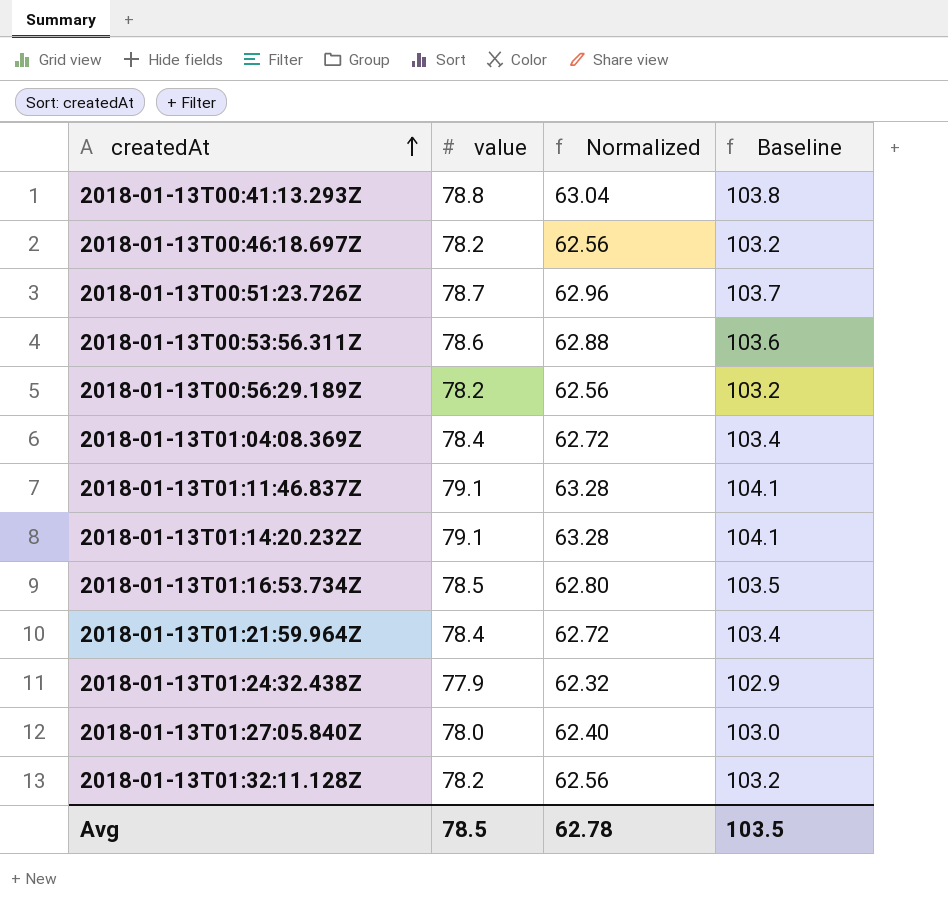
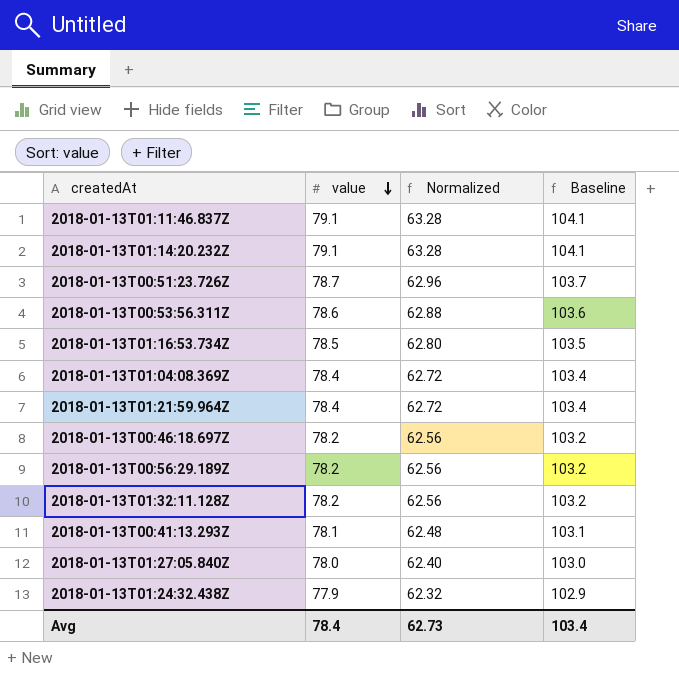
row order: createdAt ascending -> value descending
2018-01-13T00:41:13.293Z | value: 78.8 -> 78.1
2018-01-13T00:41:13.293Z | Normalized: 63.04 -> 62.48
2018-01-13T00:41:13.293Z | Baseline: 103.8 -> 103.1
Avg | value: 78.5 -> 78.4
Avg | Normalized: 62.78 -> 62.73
Avg | Baseline: 103.5 -> 103.4

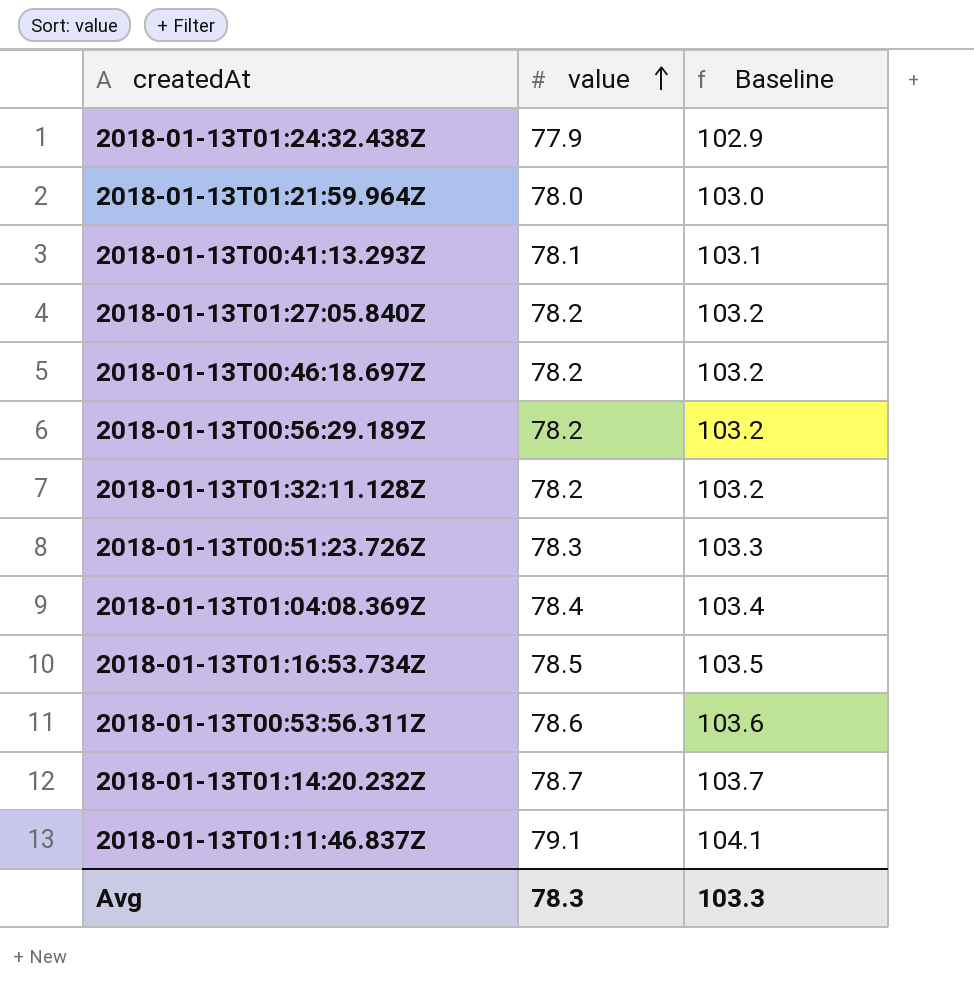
row order: value descending -> value ascending
column Normalized | formula: [value] * 0.8 -> none
2018-01-13T01:21:59.964Z | value: 78.4 -> 78.0
2018-01-13T01:21:59.964Z | Baseline: 103.4 -> 103.0
2018-01-13T01:27:05.840Z | value: 78.0 -> 78.2
2018-01-13T01:27:05.840Z | Baseline: 103.0 -> 103.2
2018-01-13T00:51:23.726Z | value: 78.7 -> 78.3
2018-01-13T00:51:23.726Z | Baseline: 103.7 -> 103.3
2018-01-13T01:14:20.232Z | value: 79.1 -> 78.7
2018-01-13T01:14:20.232Z | Baseline: 104.1 -> 103.7
Avg | value: 78.4 -> 78.3
Avg | Baseline: 103.4 -> 103.3

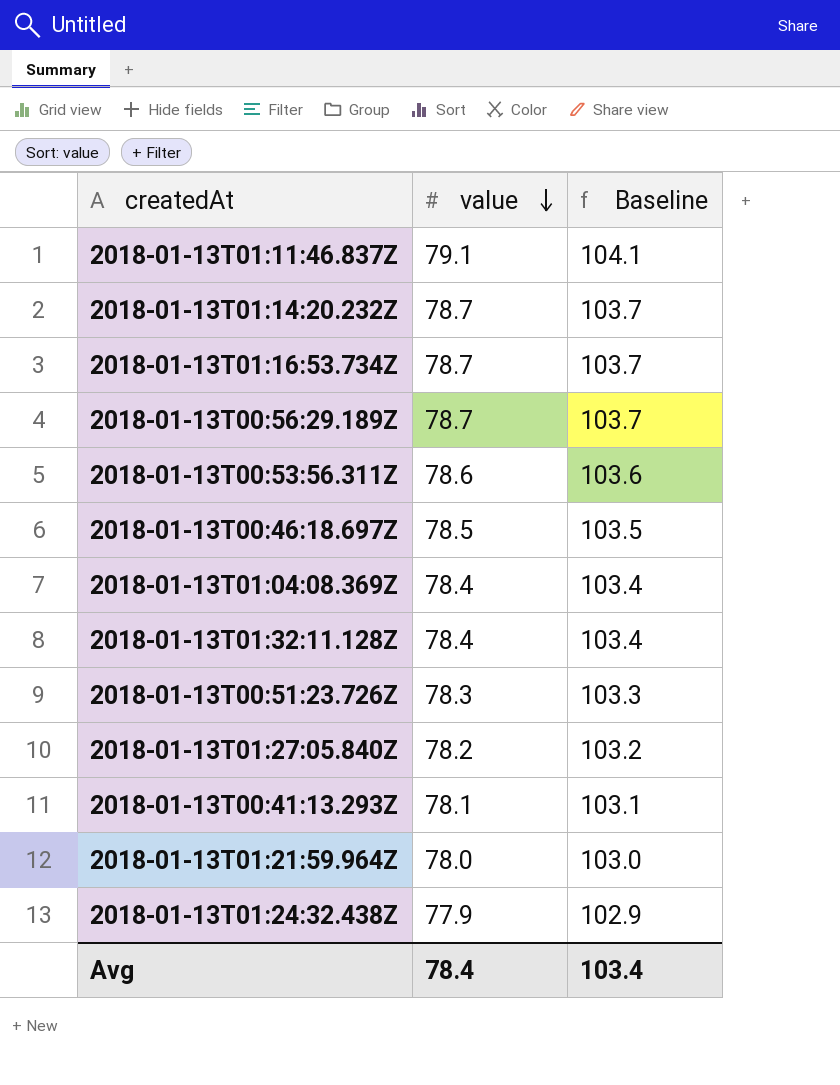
row order: value ascending -> value descending
2018-01-13T01:16:53.734Z | value: 78.5 -> 78.7
2018-01-13T01:16:53.734Z | Baseline: 103.5 -> 103.7
2018-01-13T00:56:29.189Z | value: 78.2 -> 78.7
2018-01-13T00:56:29.189Z | Baseline: 103.2 -> 103.7
2018-01-13T00:46:18.697Z | value: 78.2 -> 78.5
2018-01-13T00:46:18.697Z | Baseline: 103.2 -> 103.5
2018-01-13T01:32:11.128Z | value: 78.2 -> 78.4
2018-01-13T01:32:11.128Z | Baseline: 103.2 -> 103.4
Avg | value: 78.3 -> 78.4
Avg | Baseline: 103.3 -> 103.4

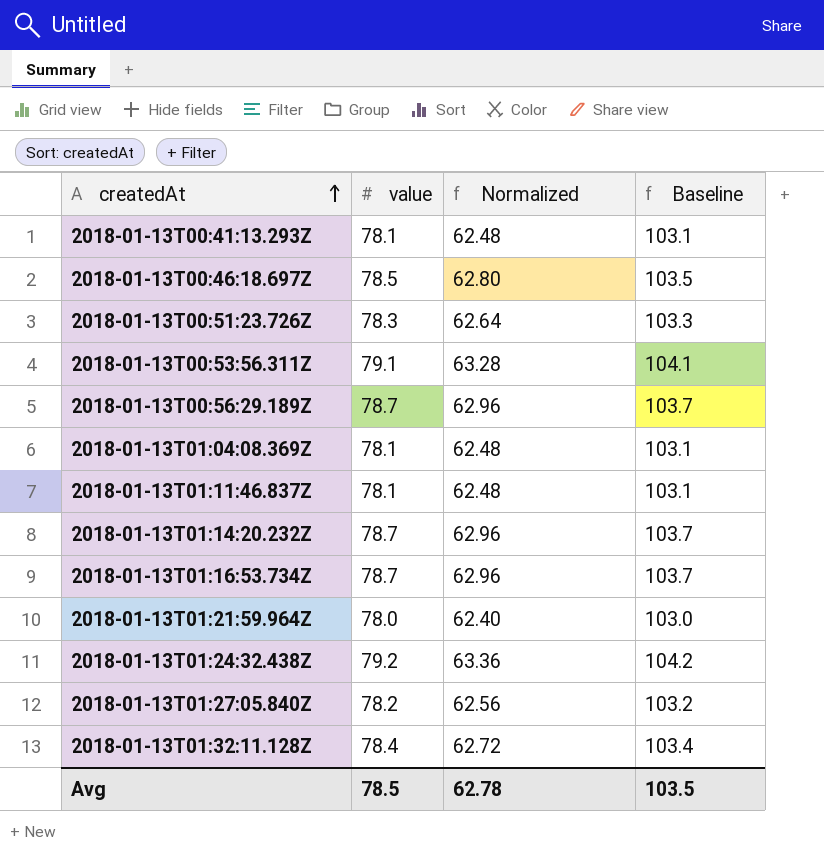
row order: value descending -> createdAt ascending
column Normalized | formula: none -> [value] * 0.8
2018-01-13T00:53:56.311Z | value: 78.6 -> 79.1
2018-01-13T00:53:56.311Z | Baseline: 103.6 -> 104.1
2018-01-13T01:04:08.369Z | value: 78.4 -> 78.1
2018-01-13T01:04:08.369Z | Baseline: 103.4 -> 103.1
2018-01-13T01:11:46.837Z | value: 79.1 -> 78.1
2018-01-13T01:11:46.837Z | Baseline: 104.1 -> 103.1
2018-01-13T01:24:32.438Z | value: 77.9 -> 79.2
2018-01-13T01:24:32.438Z | Baseline: 102.9 -> 104.2
Avg | value: 78.4 -> 78.5
Avg | Baseline: 103.4 -> 103.5

